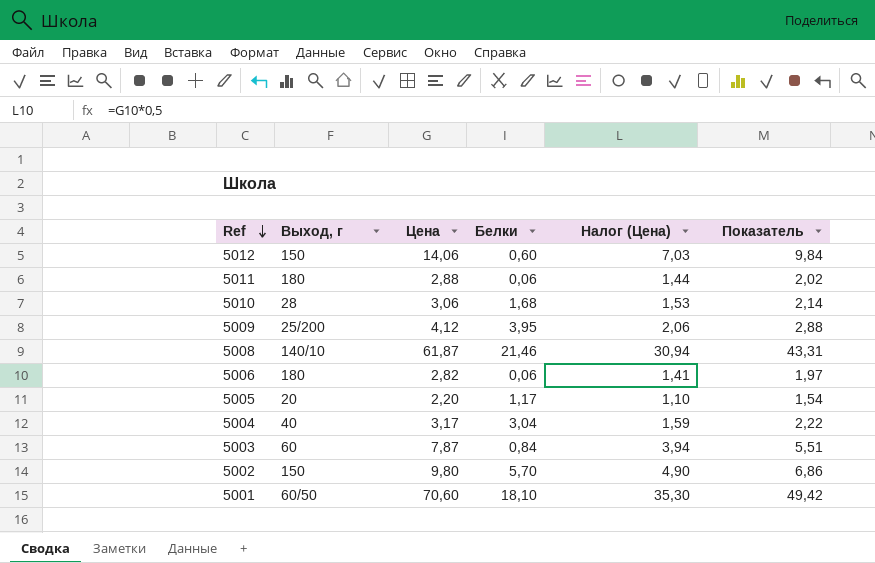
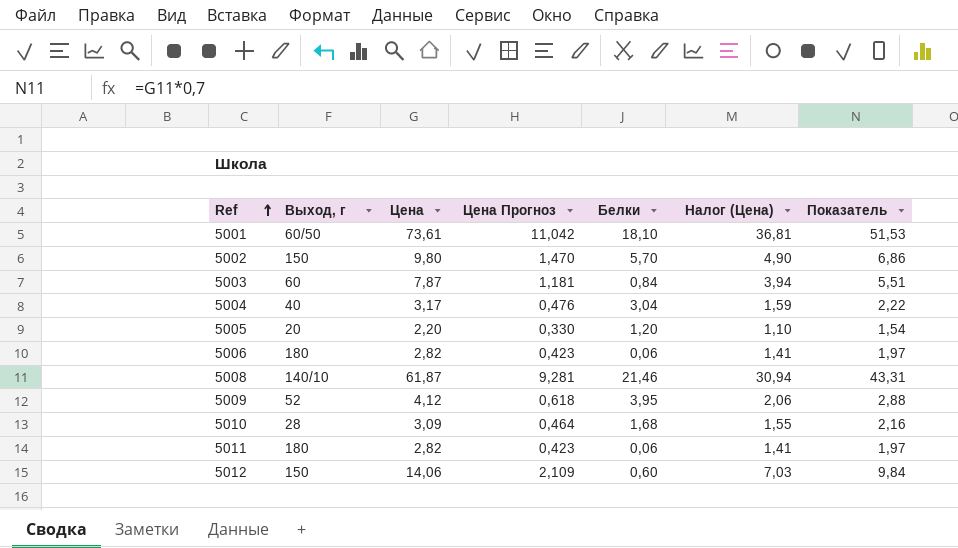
row order: Ref descending -> Ref ascending
column Цена Прогноз | formula: none -> [Цена] * 0,15
5001 | Цена: 70,60 -> 73,61
5001 | Налог (Цена): 35,30 -> 36,81
5001 | Показатель: 49,42 -> 51,53
5005 | Белки: 1,17 -> 1,20
5009 | Выход, г: 25/200 -> 52
5010 | Цена: 3,06 -> 3,09
5010 | Налог (Цена): 1,53 -> 1,55
5010 | Показатель: 2,14 -> 2,16
5011 | Цена: 2,88 -> 2,82
5011 | Налог (Цена): 1,44 -> 1,41
5011 | Показатель: 2,02 -> 1,97

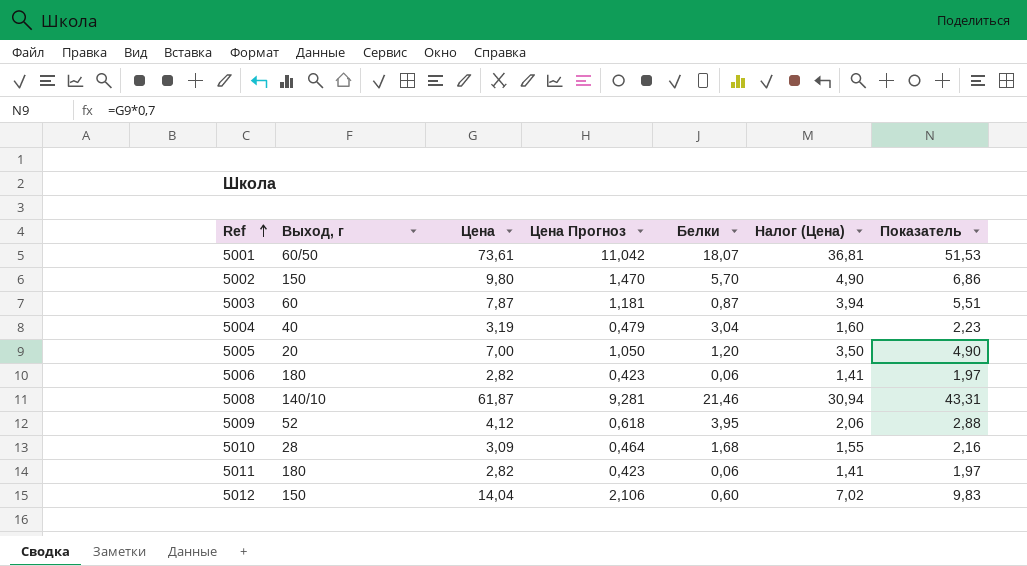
5001 | Белки: 18,10 -> 18,07
5003 | Белки: 0,84 -> 0,87
5004 | Цена: 3,17 -> 3,19
5004 | Цена Прогноз: 0,476 -> 0,479
5004 | Налог (Цена): 1,59 -> 1,60
5004 | Показатель: 2,22 -> 2,23
5005 | Цена: 2,20 -> 7,00
5005 | Цена Прогноз: 0,330 -> 1,050
5005 | Налог (Цена): 1,10 -> 3,50
5005 | Показатель: 1,54 -> 4,90
5012 | Цена: 14,06 -> 14,04
5012 | Цена Прогноз: 2,109 -> 2,106
5012 | Налог (Цена): 7,03 -> 7,02
5012 | Показатель: 9,84 -> 9,83

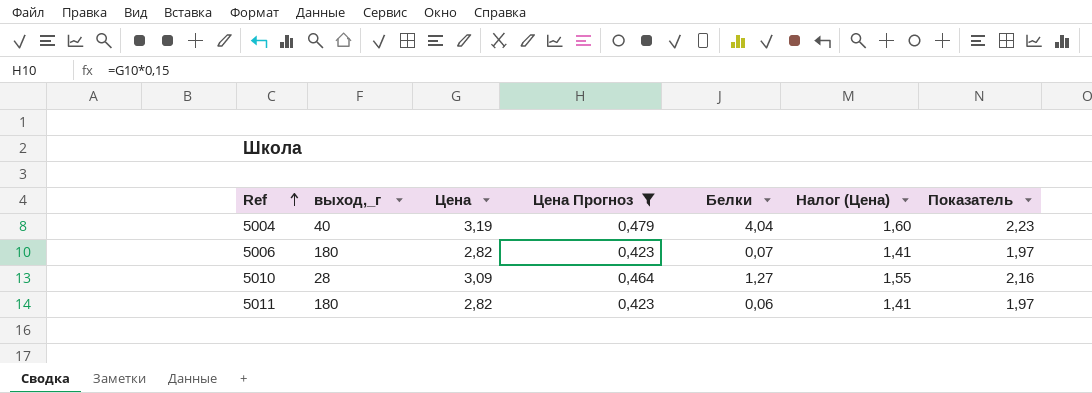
filter: none -> Цена Прогноз <= 0,479
column name: Выход, г -> выход,_г
5004 | Белки: 3,04 -> 4,04
5006 | Белки: 0,06 -> 0,07
5010 | Белки: 1,68 -> 1,27

